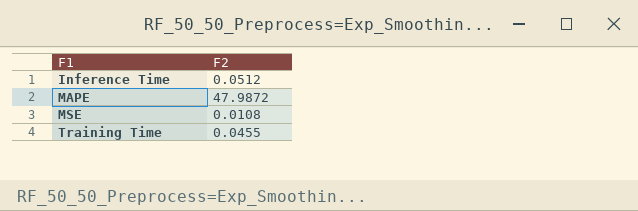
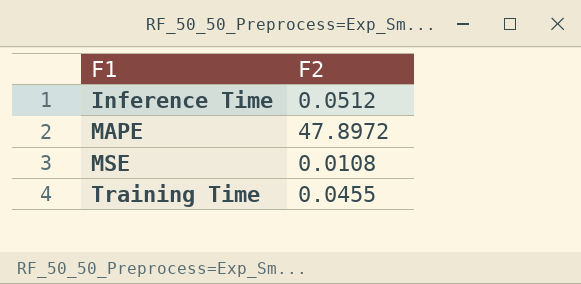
MAPE | F2: 47.9872 -> 47.8972

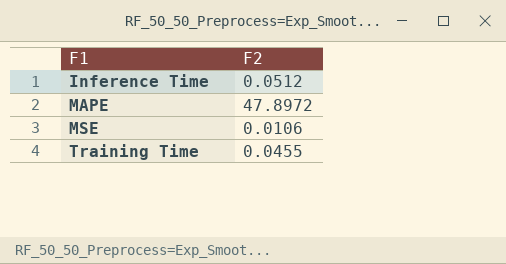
MSE | F2: 0.0108 -> 0.0106

